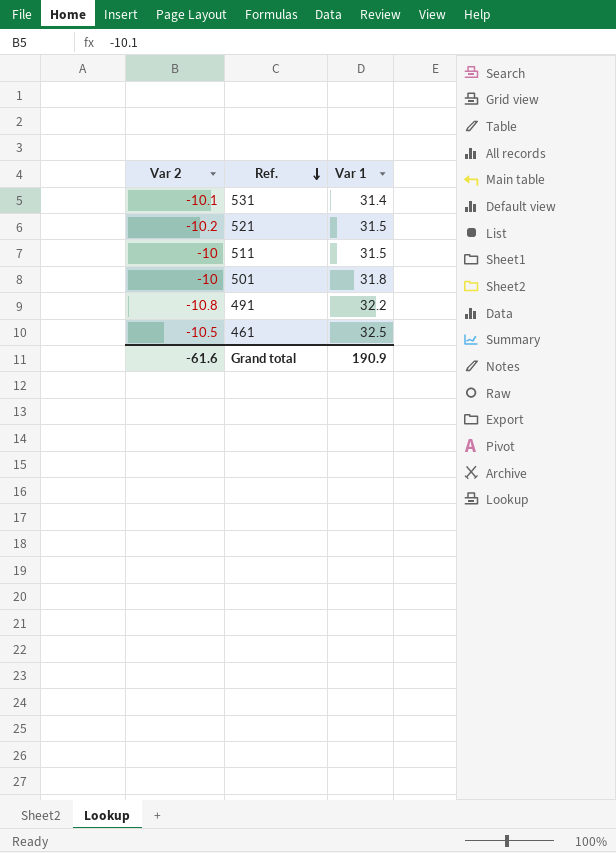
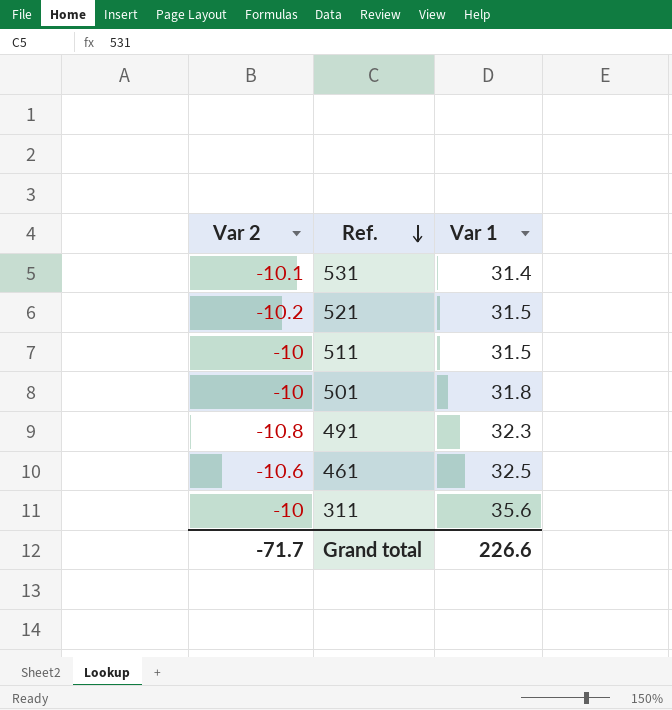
491 | Var 1: 32.2 -> 32.3
461 | Var 2: -10.5 -> -10.6
row 311: none -> -10 | 35.6
Grand total | Var 2: -61.6 -> -71.7
Grand total | Var 1: 190.9 -> 226.6

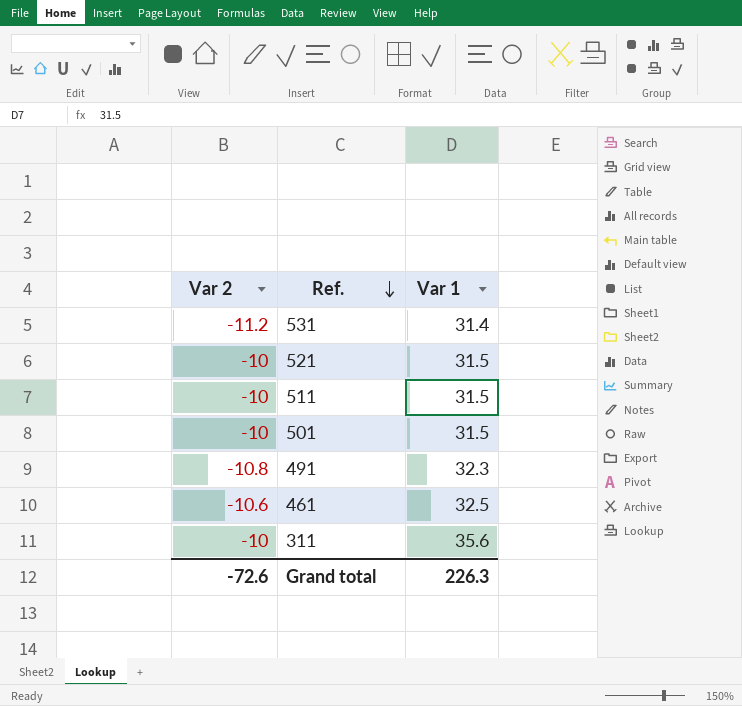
531 | Var 2: -10.1 -> -11.2
521 | Var 2: -10.2 -> -10
501 | Var 1: 31.8 -> 31.5
Grand total | Var 2: -71.7 -> -72.6
Grand total | Var 1: 226.6 -> 226.3

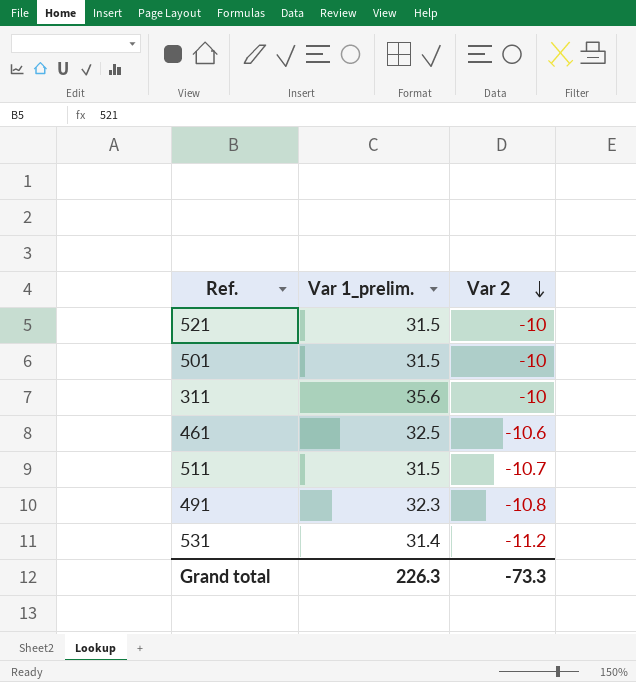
row order: Ref. descending -> Var 2 descending
column name: Var 1 -> Var 1_prelim.
column Var 2 | position: 1 -> 3
511 | Var 2: -10 -> -10.7
Grand total | Var 2: -72.6 -> -73.3

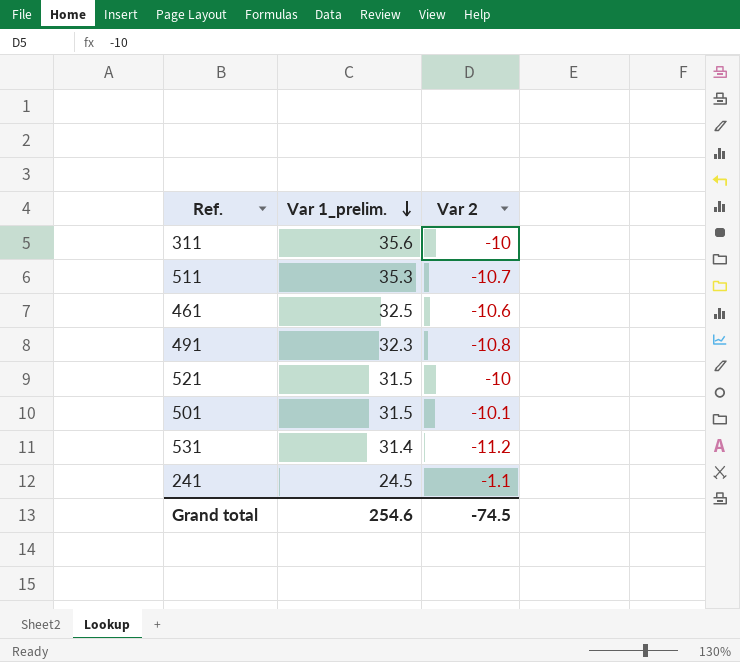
row order: Var 2 descending -> Var 1_prelim. descending
511 | Var 1_prelim.: 31.5 -> 35.3
501 | Var 2: -10 -> -10.1
row 241: none -> 24.5 | -1.1
Grand total | Var 1_prelim.: 226.3 -> 254.6
Grand total | Var 2: -73.3 -> -74.5

